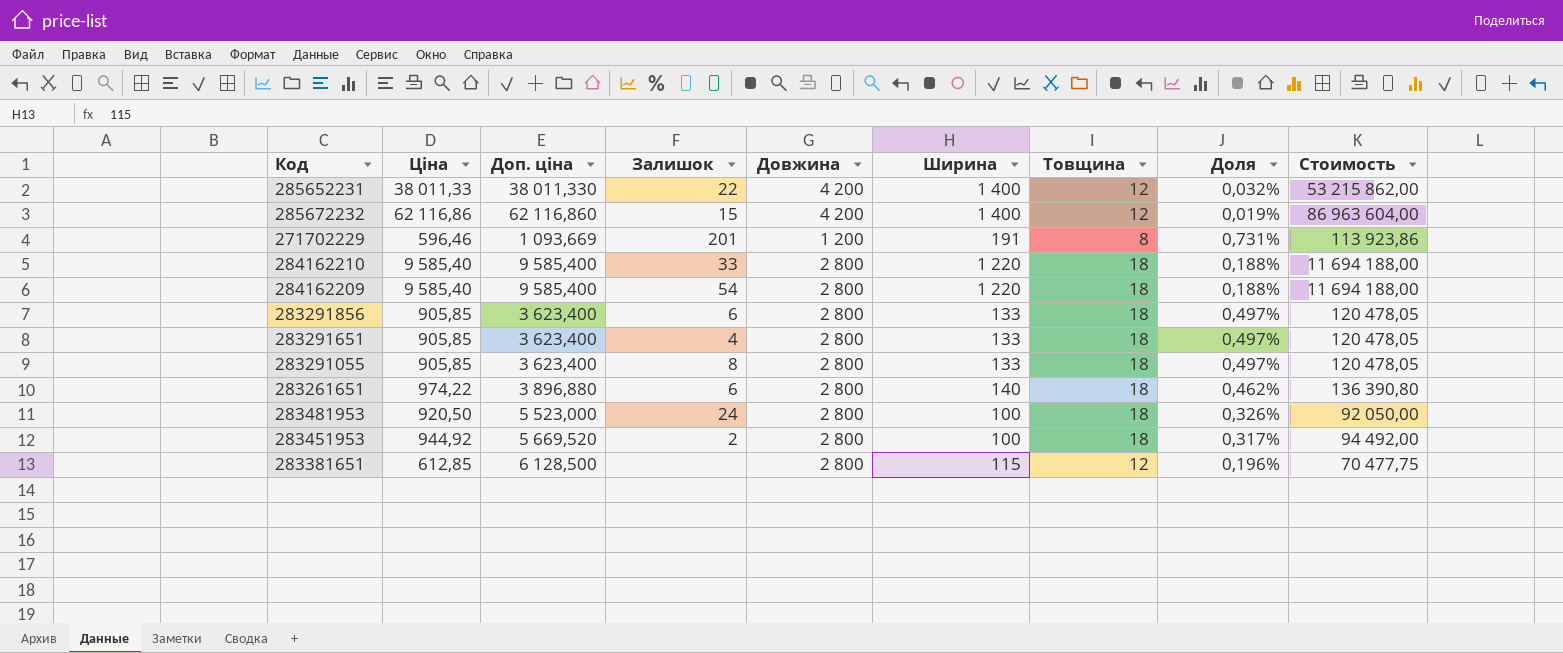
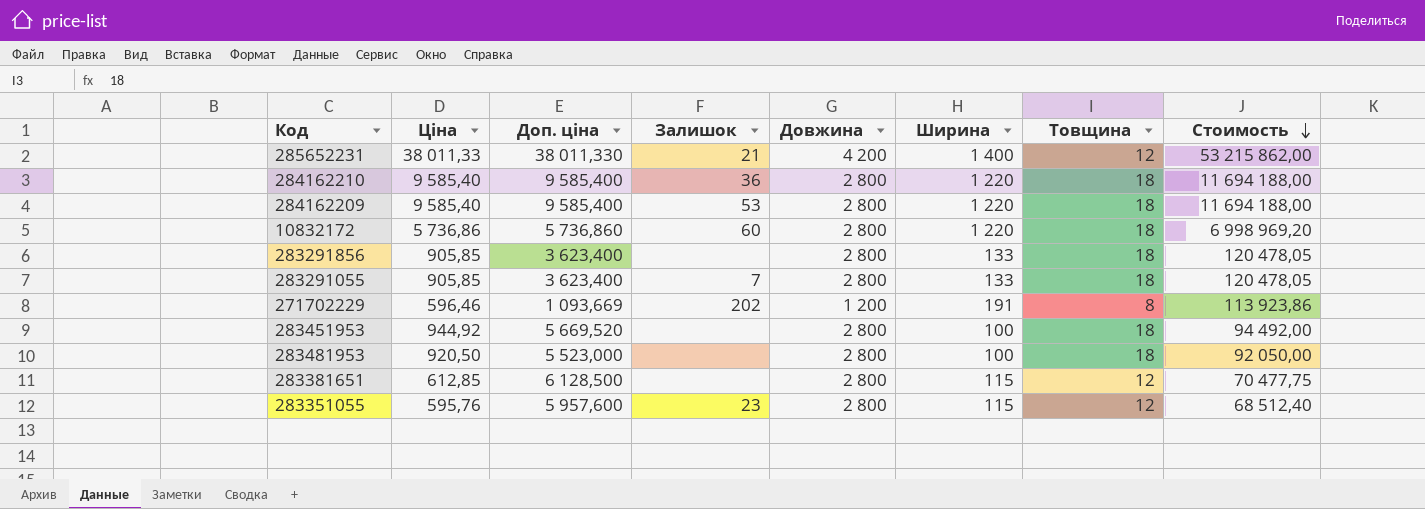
row order: none -> Стоимость descending
column Доля | formula: [Товщина] / [Доп. ціна] -> none
row 285672232: 62 116,86 | 62 116,860 | 15 | 4 200 | 1 400 | 12 | 0,019% | 86 963 604,00 -> none
row 283291651: 905,85 | 3 623,400 | 4 | 2 800 | 133 | 18 | 0,497% | 120 478,05 -> none
row 283261651: 974,22 | 3 896,880 | 6 | 2 800 | 140 | 18 | 0,462% | 136 390,80 -> none
285652231 | Залишок: 22 -> 21
284162210 | Залишок: 33 -> 36
284162209 | Залишок: 54 -> 53
row 10832172: none -> 5 736,86 | 5 736,860 | 60 | 2 800 | 1 220 | 18 | 6 998 969,20
283291856 | Залишок: 6 -> none
283291055 | Залишок: 8 -> 7
271702229 | Залишок: 201 -> 202
283451953 | Залишок: 2 -> none
283481953 | Залишок: 24 -> none
row 283351055: none -> 595,76 | 5 957,600 | 23 | 2 800 | 115 | 12 | 68 512,40

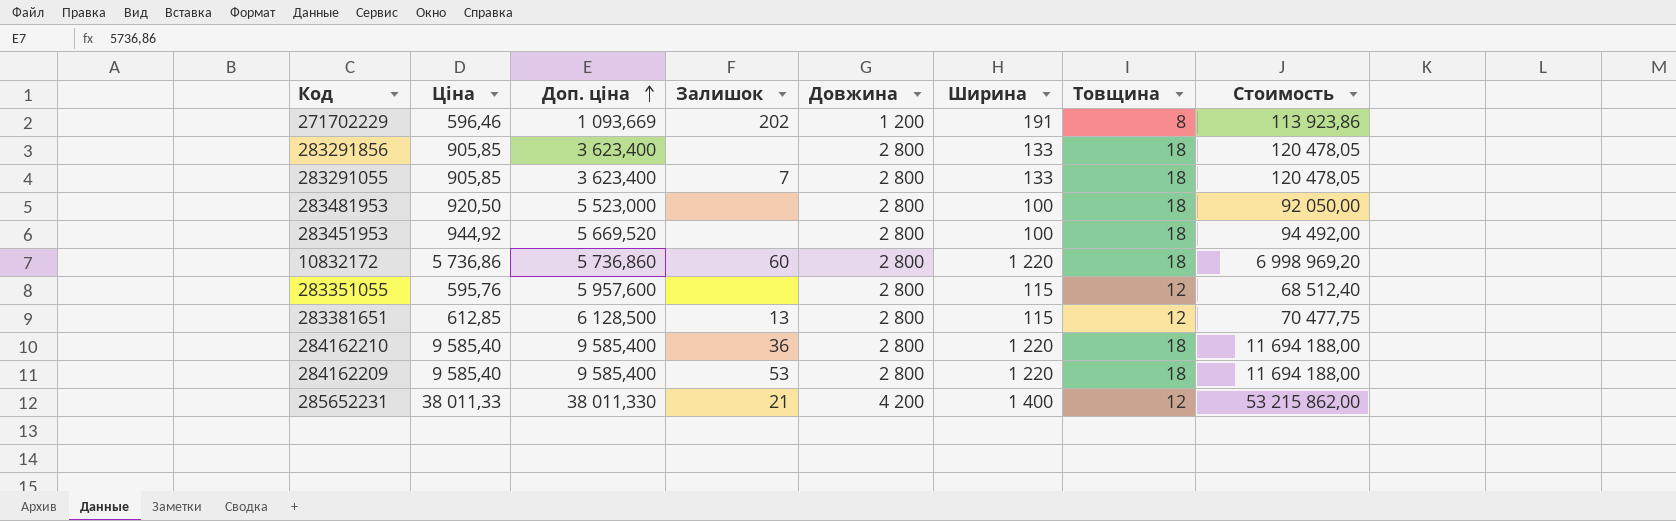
row order: Стоимость descending -> Доп. ціна ascending
283351055 | Залишок: 23 -> none
283381651 | Залишок: none -> 13

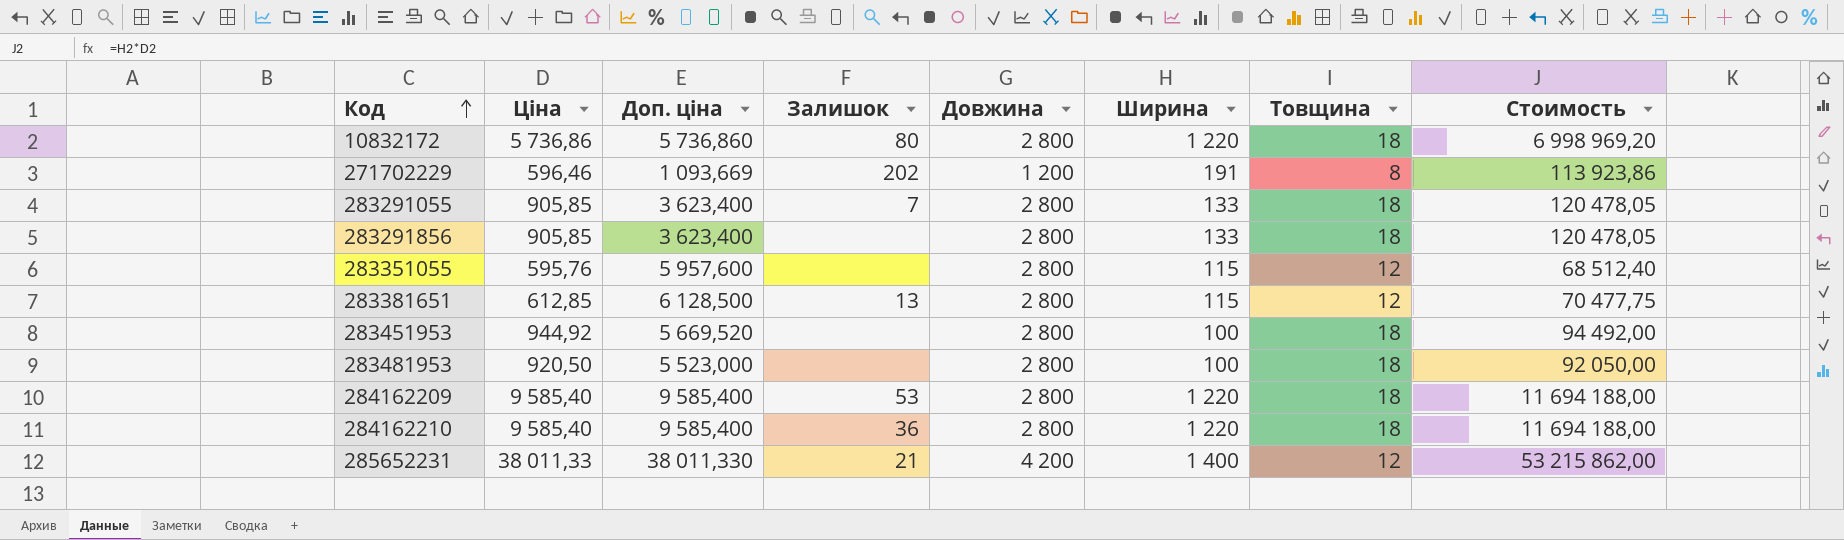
row order: Доп. ціна ascending -> Код ascending
10832172 | Залишок: 60 -> 80

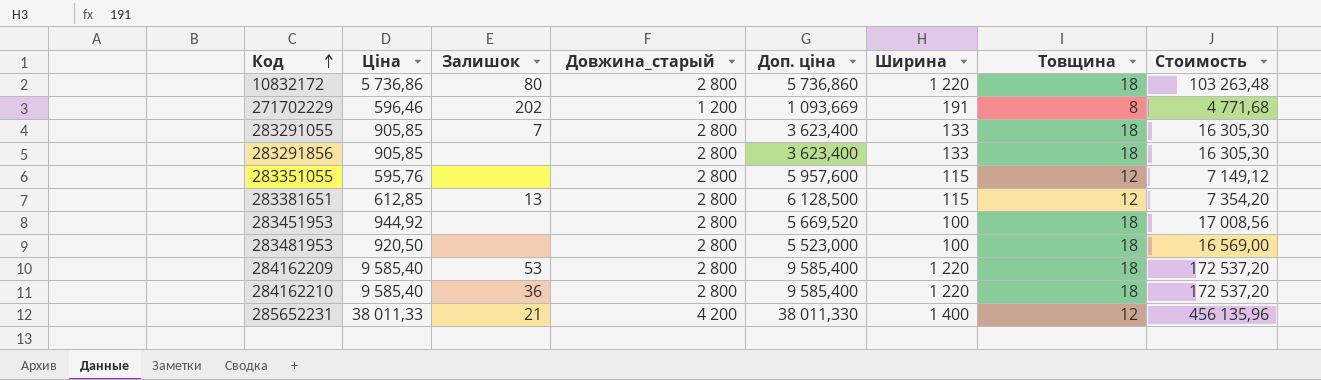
column name: Довжина -> Довжина_старый
column Доп. ціна | position: 3 -> 5
column Стоимость | formula: [Ціна] * [Ширина] -> [Ціна] * [Товщина]

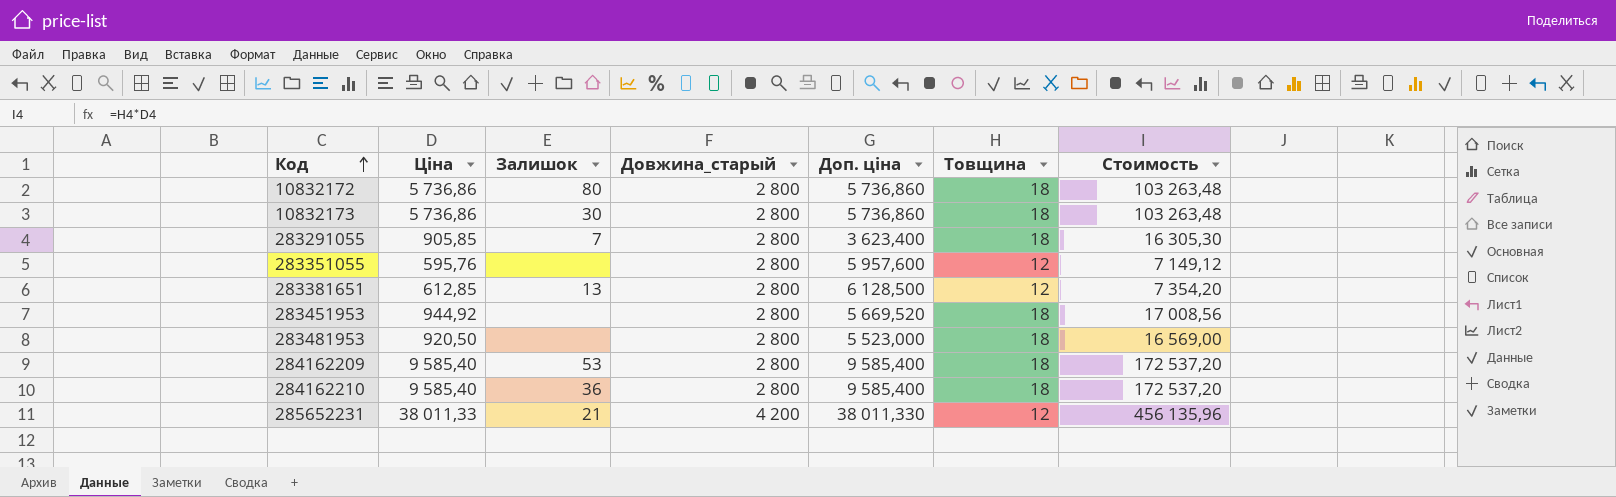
column Ширина | position: 6 -> none
row 271702229: 596,46 | 202 | 1 200 | 1 093,669 | 191 | 8 | 4 771,68 -> none
row 283291856: 905,85 | none | 2 800 | 3 623,400 | 133 | 18 | 16 305,30 -> none
row 10832173: none -> 5 736,86 | 30 | 2 800 | 5 736,860 | 18 | 103 263,48

